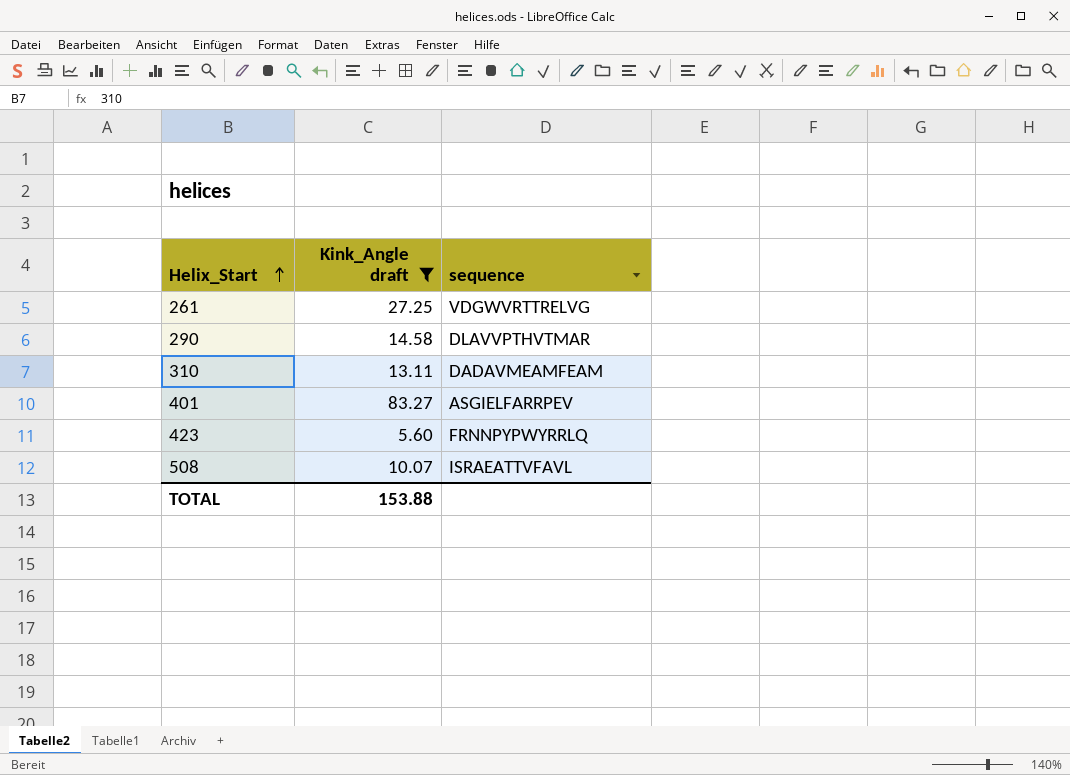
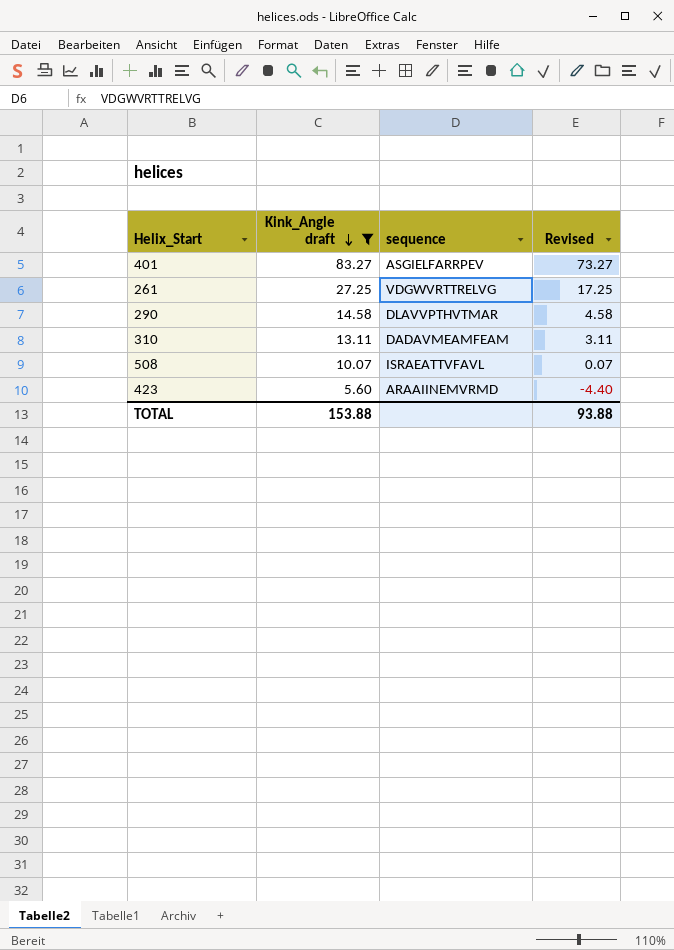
row order: Helix_Start ascending -> Kink_Angle draft descending
column Revised | formula: none -> [Kink_Angle draft] - 10
423 | sequence: FRNNPYPWYRRLQ -> ARAAIINEMVRMD

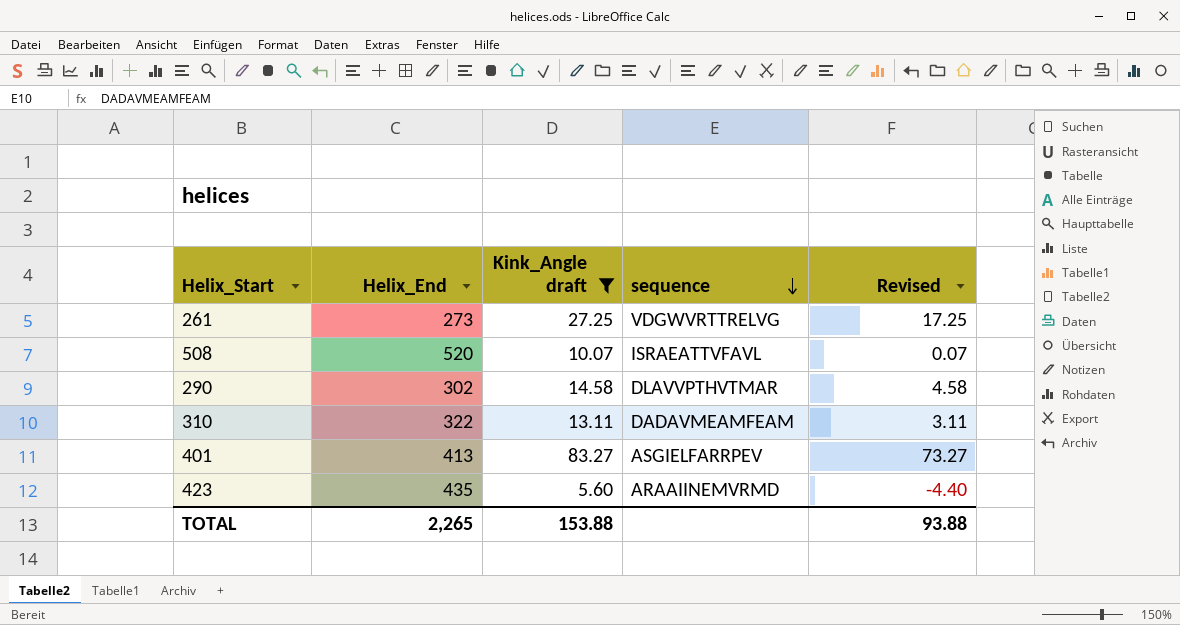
row order: Kink_Angle draft descending -> sequence descending
column Helix_End | position: none -> 2

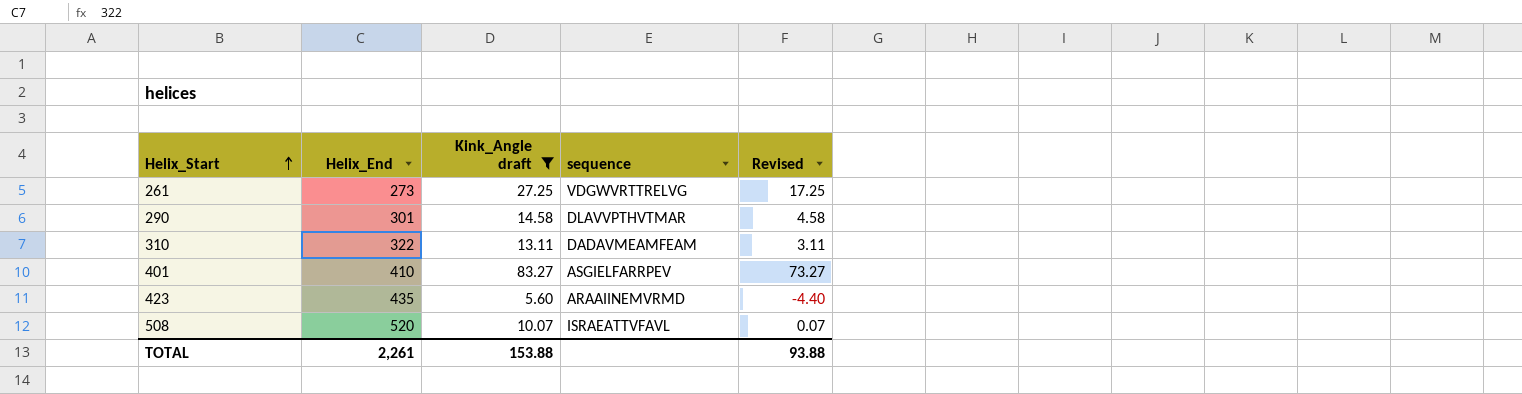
row order: sequence descending -> Helix_Start ascending
290 | Helix_End: 302 -> 301
401 | Helix_End: 413 -> 410
TOTAL | Helix_End: 2,265 -> 2,261

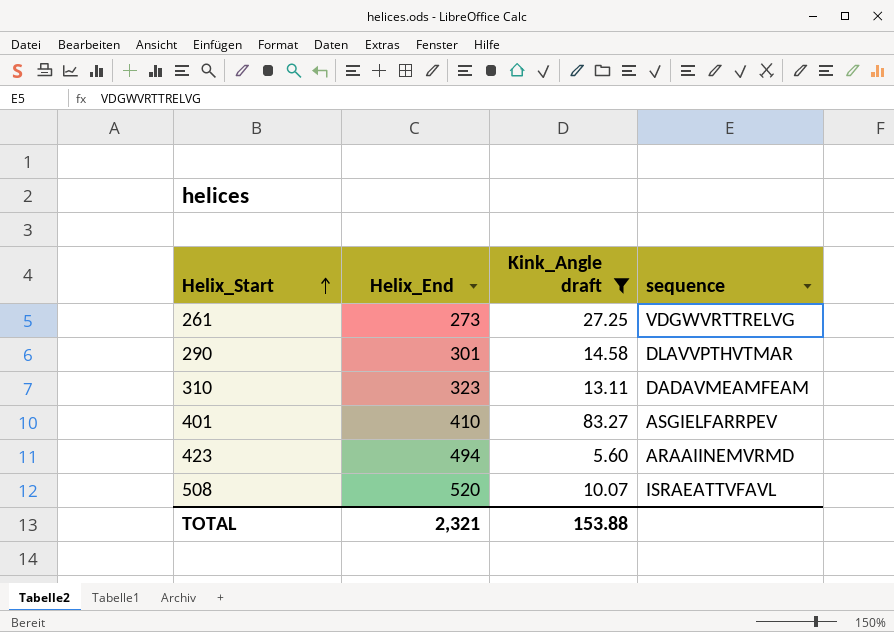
column Revised | formula: [Kink_Angle draft] - 10 -> none
310 | Helix_End: 322 -> 323
423 | Helix_End: 435 -> 494
TOTAL | Helix_End: 2,261 -> 2,321

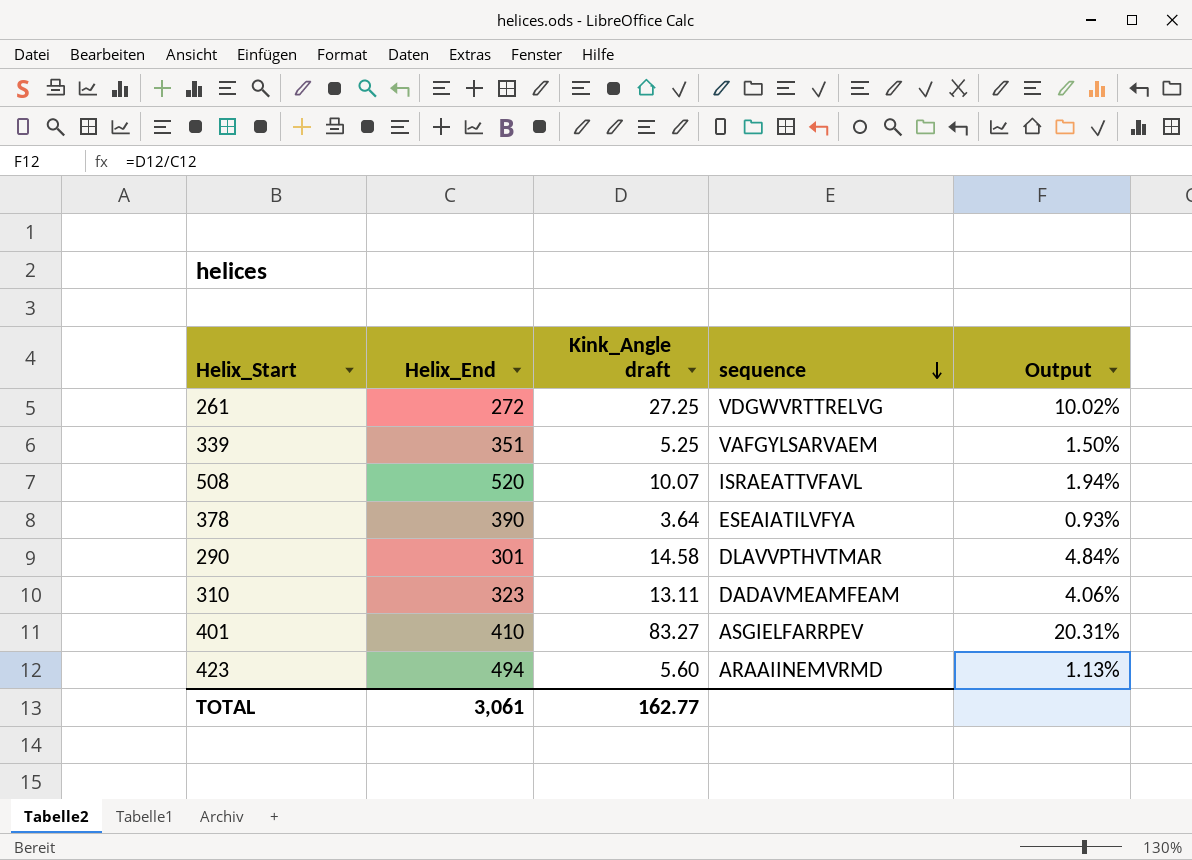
filter: Kink_Angle draft >= 5.60 -> none
row order: Helix_Start ascending -> sequence descending
column Output | formula: none -> [Kink_Angle draft] / [Helix_End]
261 | Helix_End: 273 -> 272
TOTAL | Helix_End: 2,321 -> 3,061
TOTAL | Kink_Angle draft: 153.88 -> 162.77

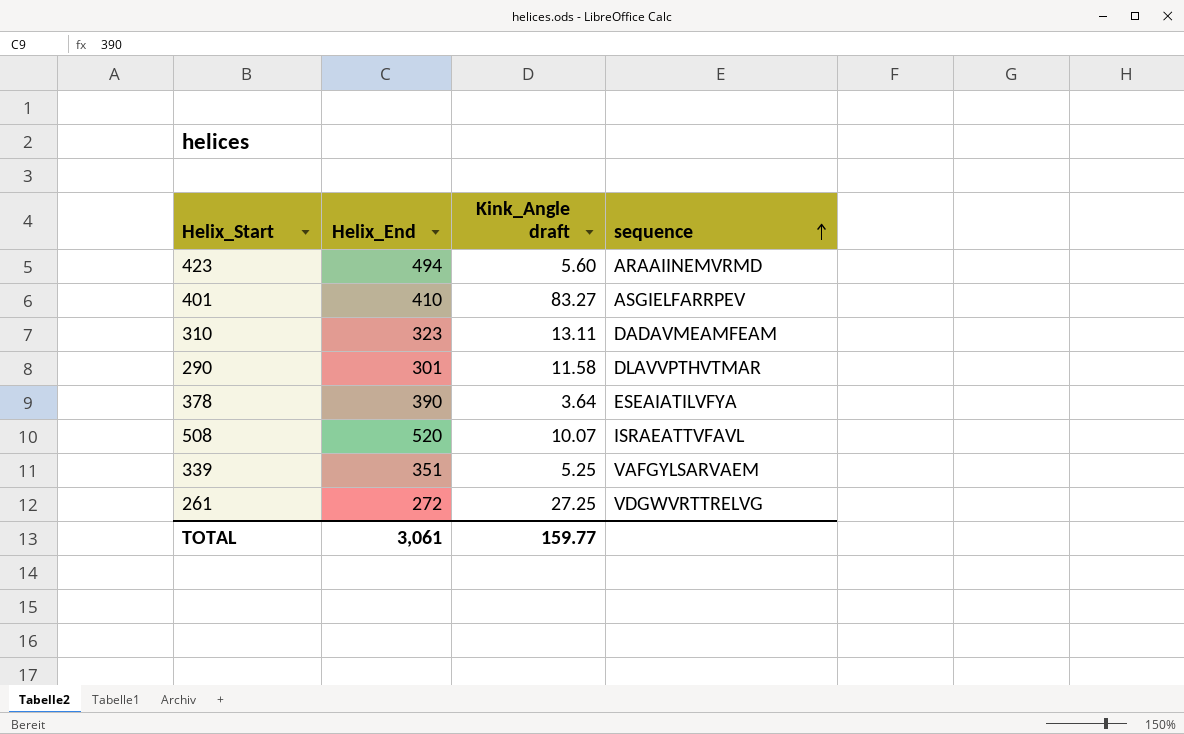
row order: sequence descending -> sequence ascending
column Output | formula: [Kink_Angle draft] / [Helix_End] -> none
290 | Kink_Angle draft: 14.58 -> 11.58
TOTAL | Kink_Angle draft: 162.77 -> 159.77

